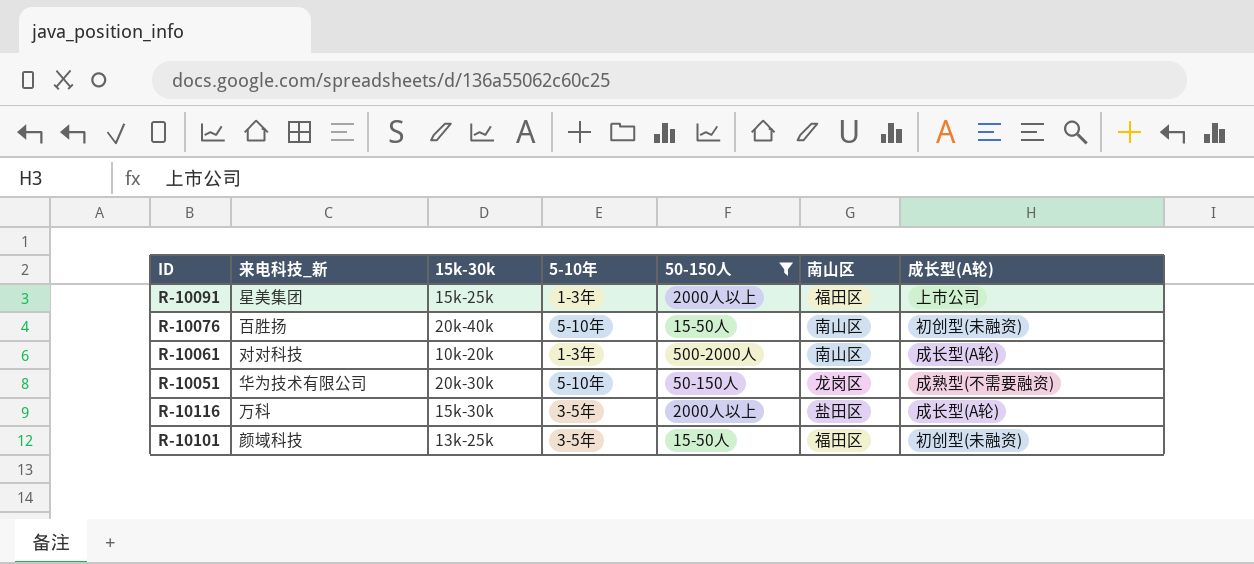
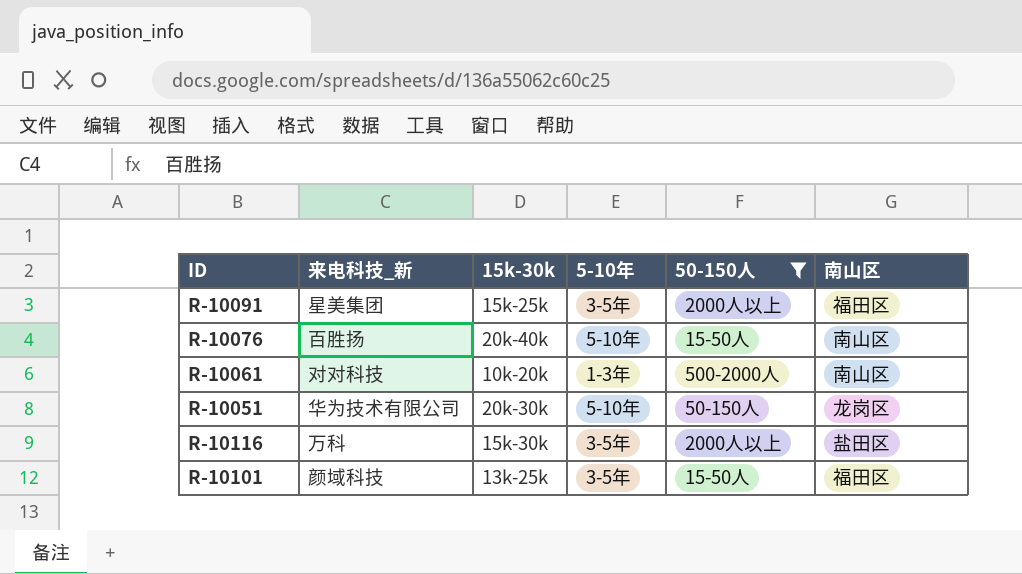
column 成长型(A轮) | position: 7 -> none
R-10091 | 5-10年: 1-3年 -> 3-5年

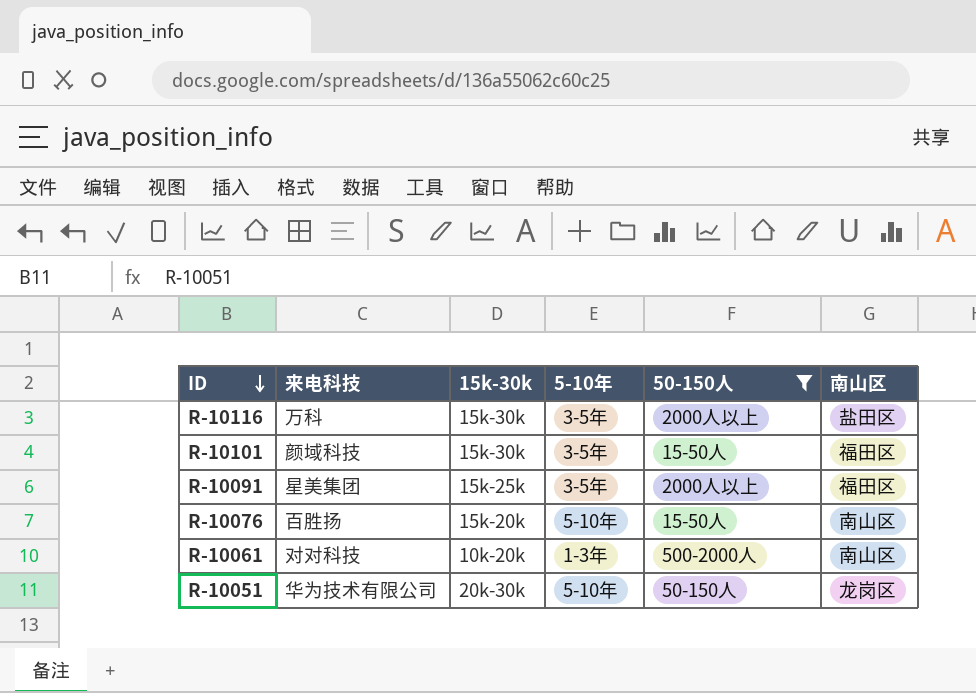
row order: none -> ID descending
column name: 来电科技_新 -> 来电科技
R-10101 | 15k-30k: 13k-25k -> 15k-30k
R-10076 | 15k-30k: 20k-40k -> 15k-20k

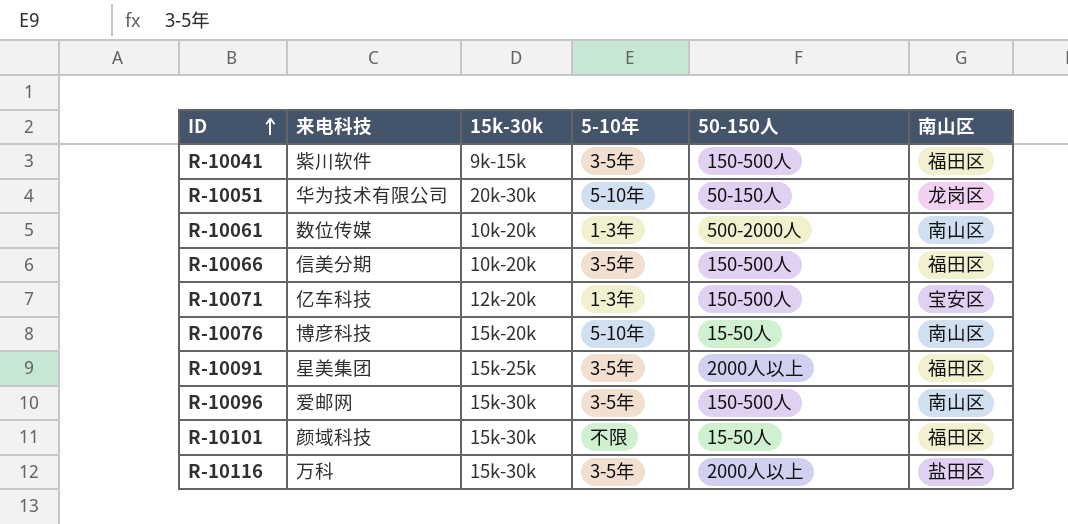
filter: 50-150人 != 150-500人 -> none
row order: ID descending -> ID ascending
R-10061 | 来电科技: 对对科技 -> 数位传媒
R-10076 | 来电科技: 百胜扬 -> 博彦科技
R-10101 | 5-10年: 3-5年 -> 不限

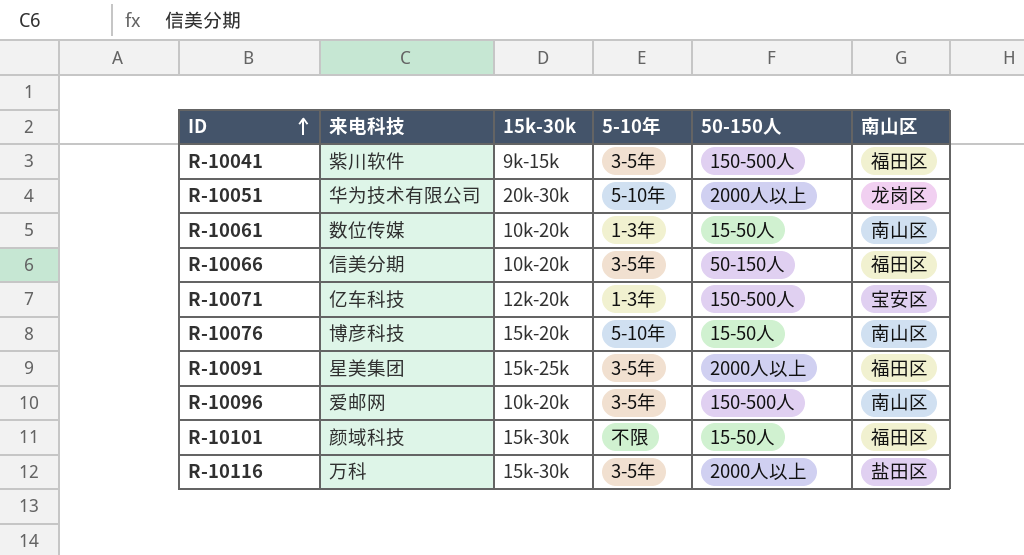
R-10051 | 50-150人: 50-150人 -> 2000人以上
R-10061 | 50-150人: 500-2000人 -> 15-50人
R-10066 | 50-150人: 150-500人 -> 50-150人
R-10096 | 15k-30k: 15k-30k -> 10k-20k

